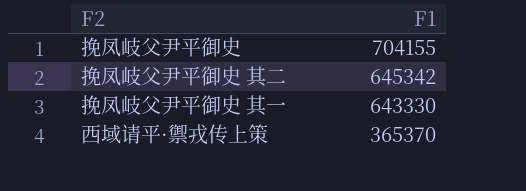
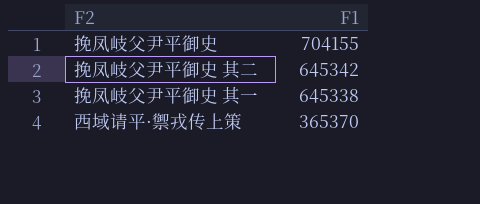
挽凤岐父尹平御史 其一 | F1: 643330 -> 645338

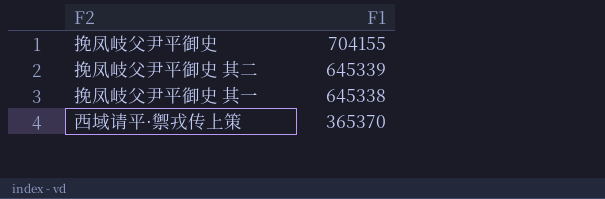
挽凤岐父尹平御史 其二 | F1: 645342 -> 645339

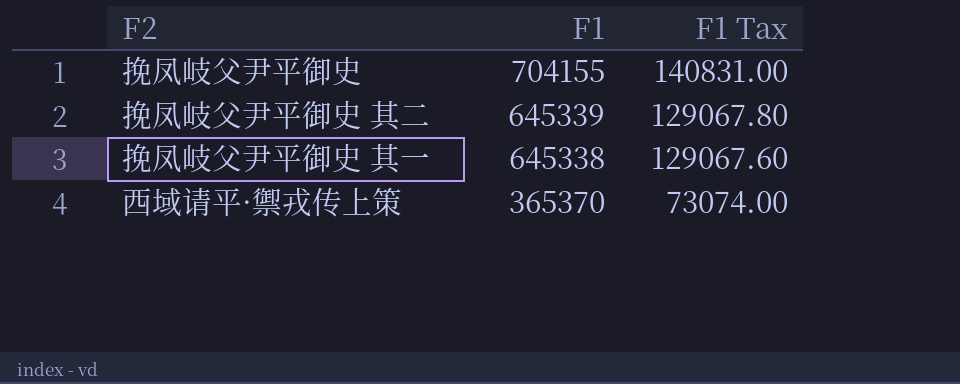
column F1 Tax | formula: none -> [F1] * 0.2

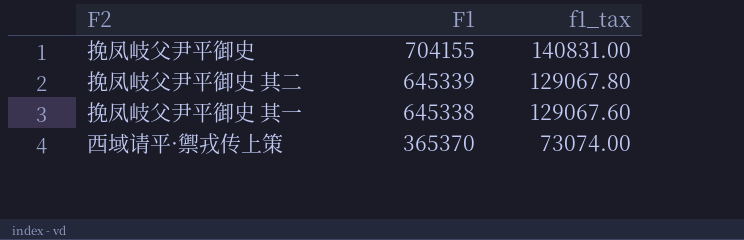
column name: F1 Tax -> f1_tax

